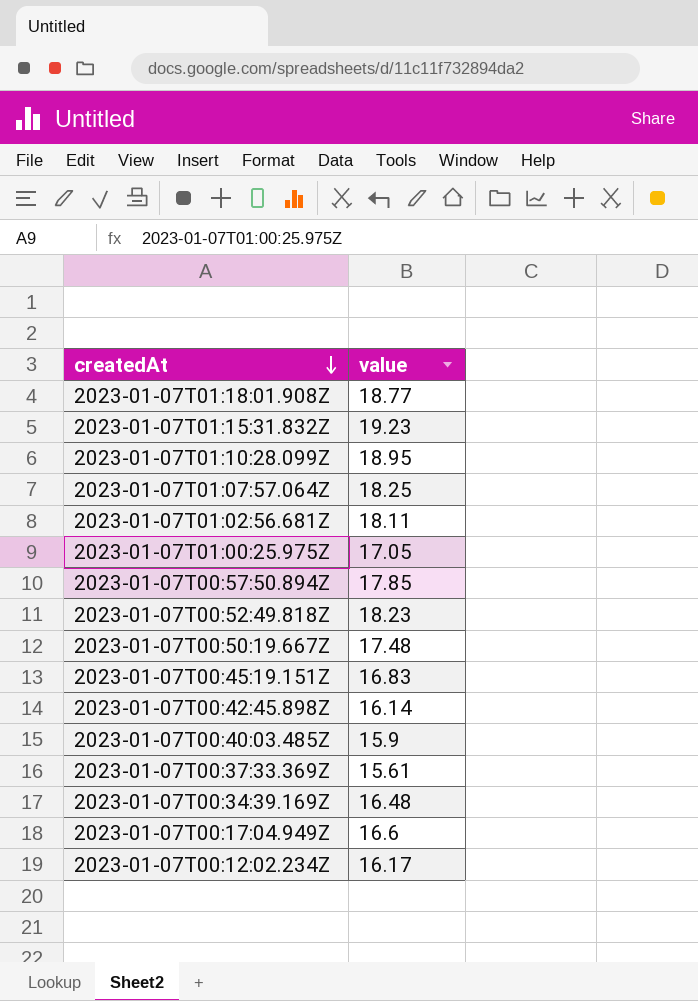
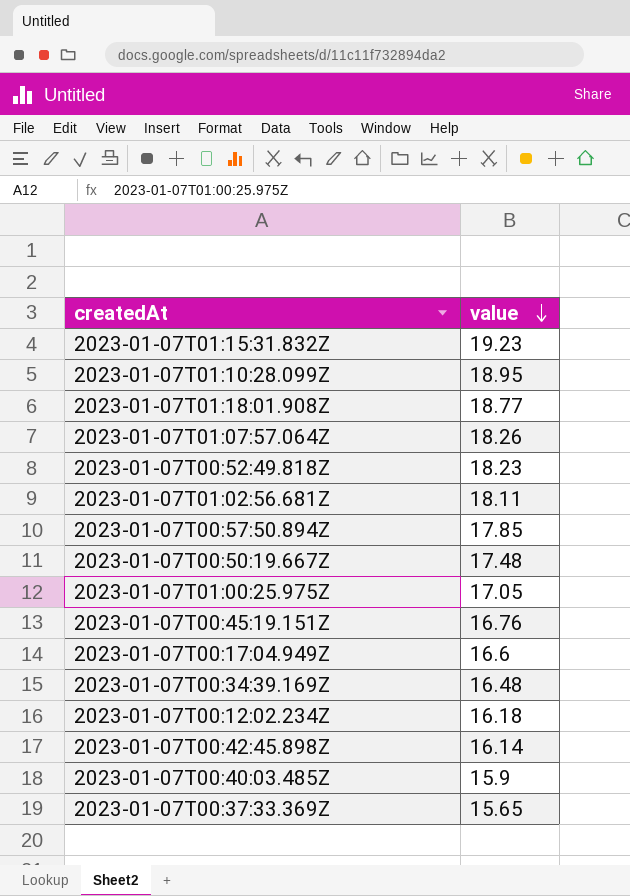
row order: createdAt descending -> value descending
2023-01-07T01:07:57.064Z | value: 18.25 -> 18.26
2023-01-07T00:45:19.151Z | value: 16.83 -> 16.76
2023-01-07T00:12:02.234Z | value: 16.17 -> 16.18
2023-01-07T00:37:33.369Z | value: 15.61 -> 15.65

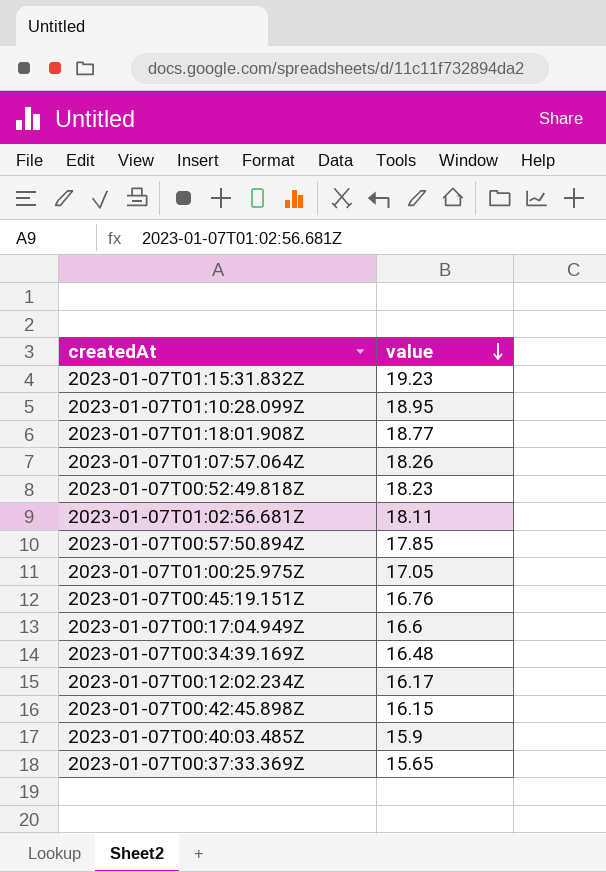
row 2023-01-07T00:50:19.667Z: 17.48 -> none
2023-01-07T00:12:02.234Z | value: 16.18 -> 16.17
2023-01-07T00:42:45.898Z | value: 16.14 -> 16.15

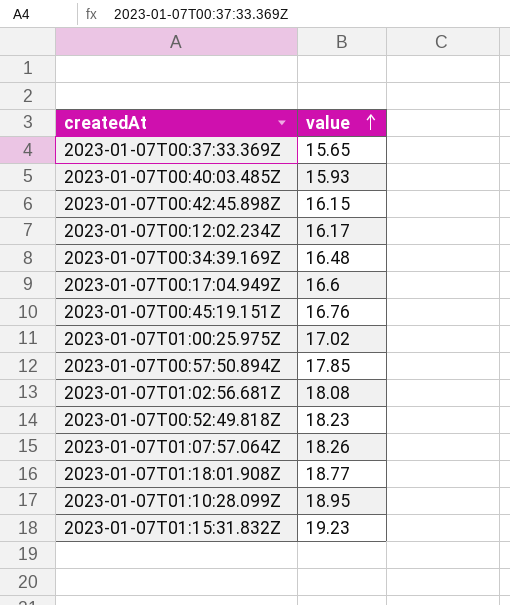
row order: value descending -> value ascending
2023-01-07T00:40:03.485Z | value: 15.9 -> 15.93
2023-01-07T01:00:25.975Z | value: 17.05 -> 17.02
2023-01-07T01:02:56.681Z | value: 18.11 -> 18.08

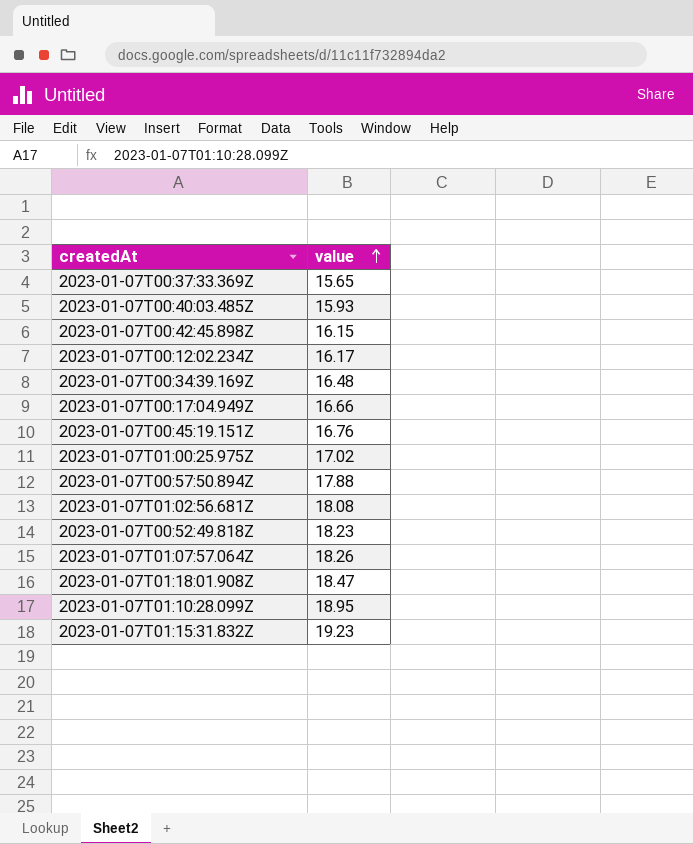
2023-01-07T00:17:04.949Z | value: 16.6 -> 16.66
2023-01-07T00:57:50.894Z | value: 17.85 -> 17.88
2023-01-07T01:18:01.908Z | value: 18.77 -> 18.47

